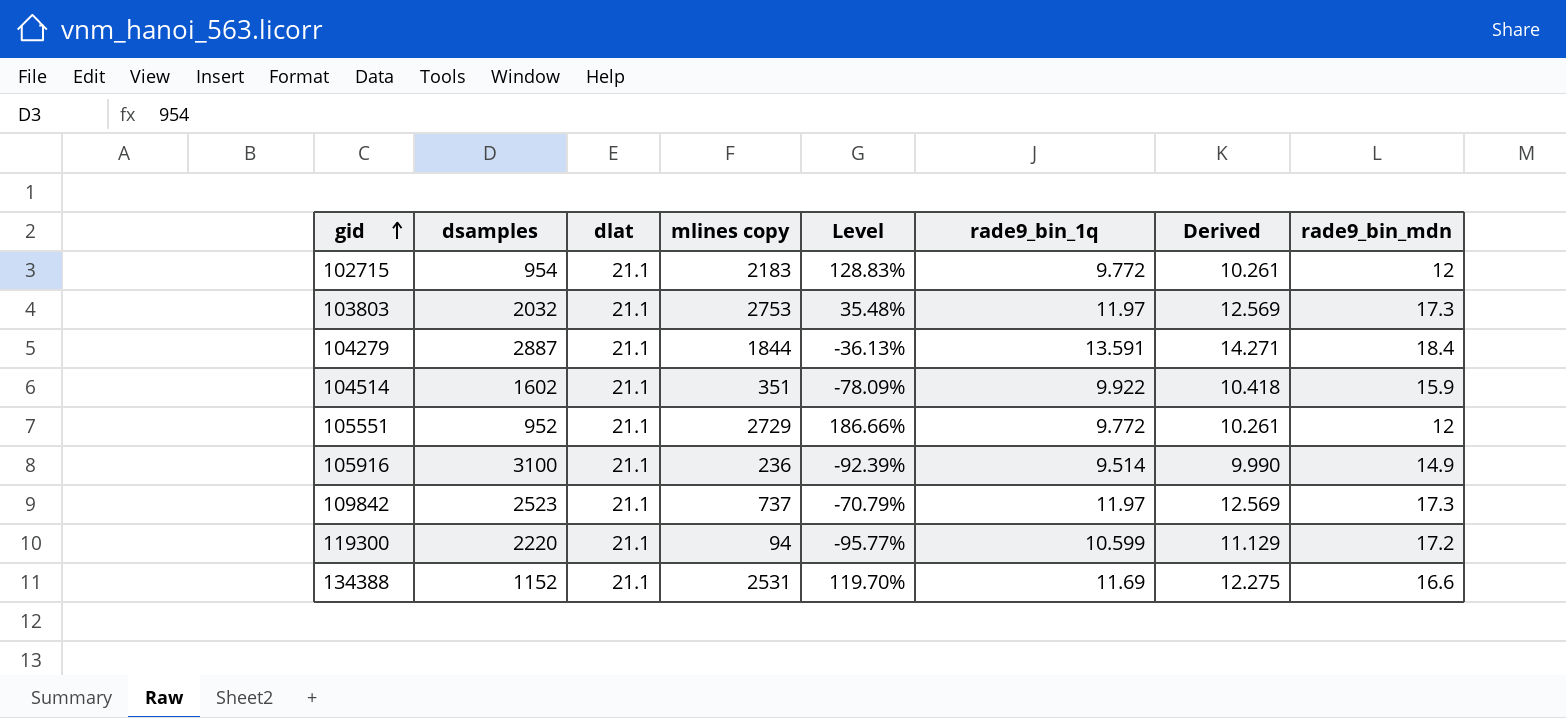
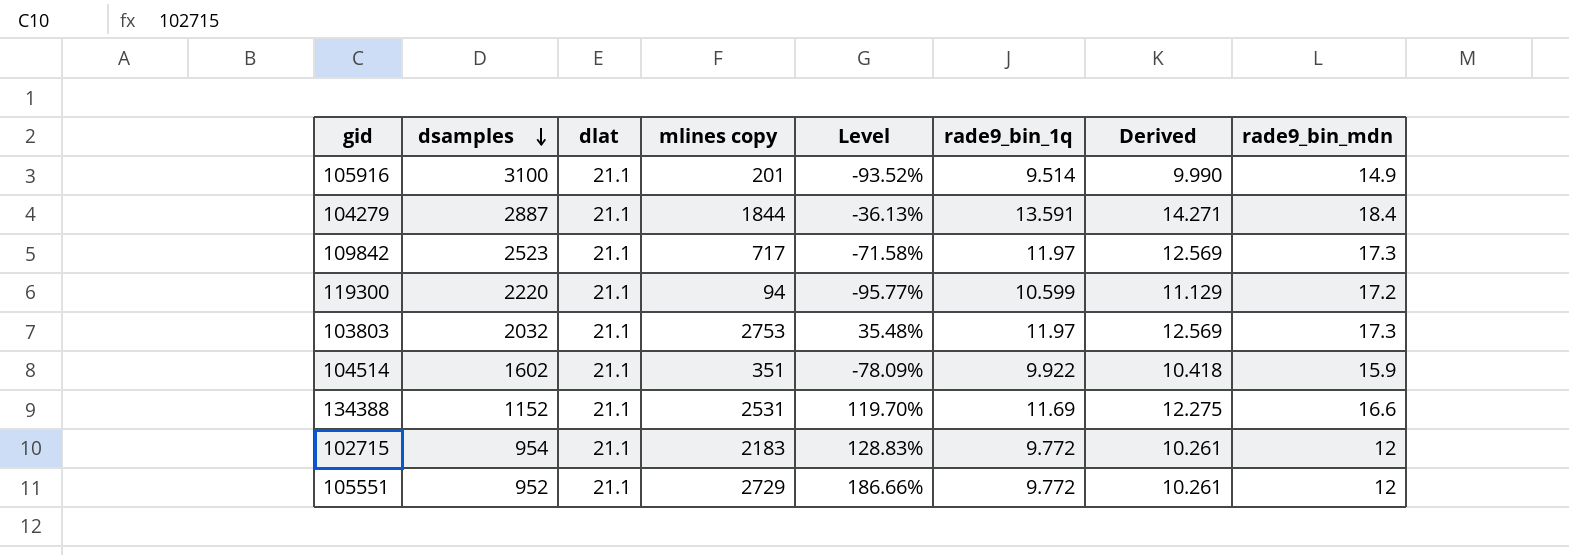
row order: gid ascending -> dsamples descending
105916 | mlines copy: 236 -> 201
105916 | Level: -92.39% -> -93.52%
109842 | mlines copy: 737 -> 717
109842 | Level: -70.79% -> -71.58%

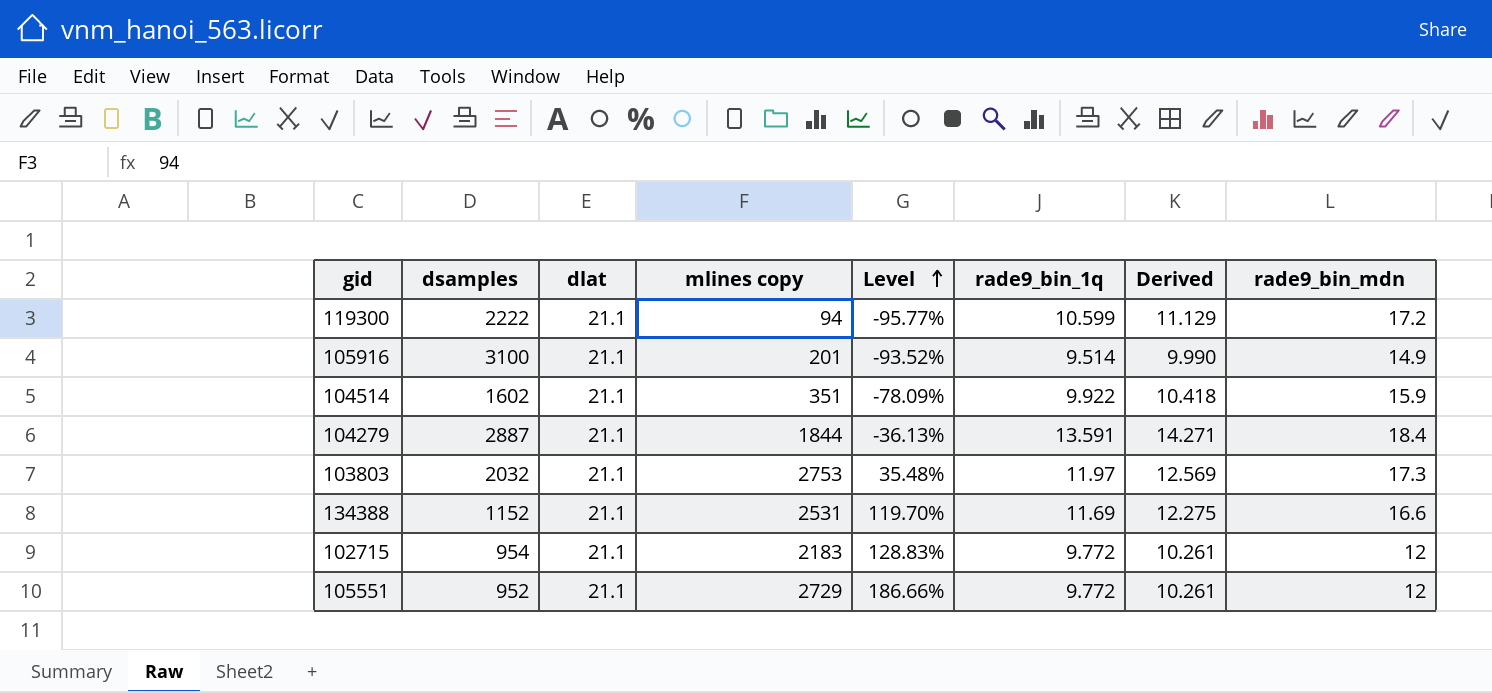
row order: dsamples descending -> Level ascending
row 109842: 2523 | 21.1 | 717 | -71.58% | 11.97 | 12.569 | 17.3 -> none
119300 | dsamples: 2220 -> 2222

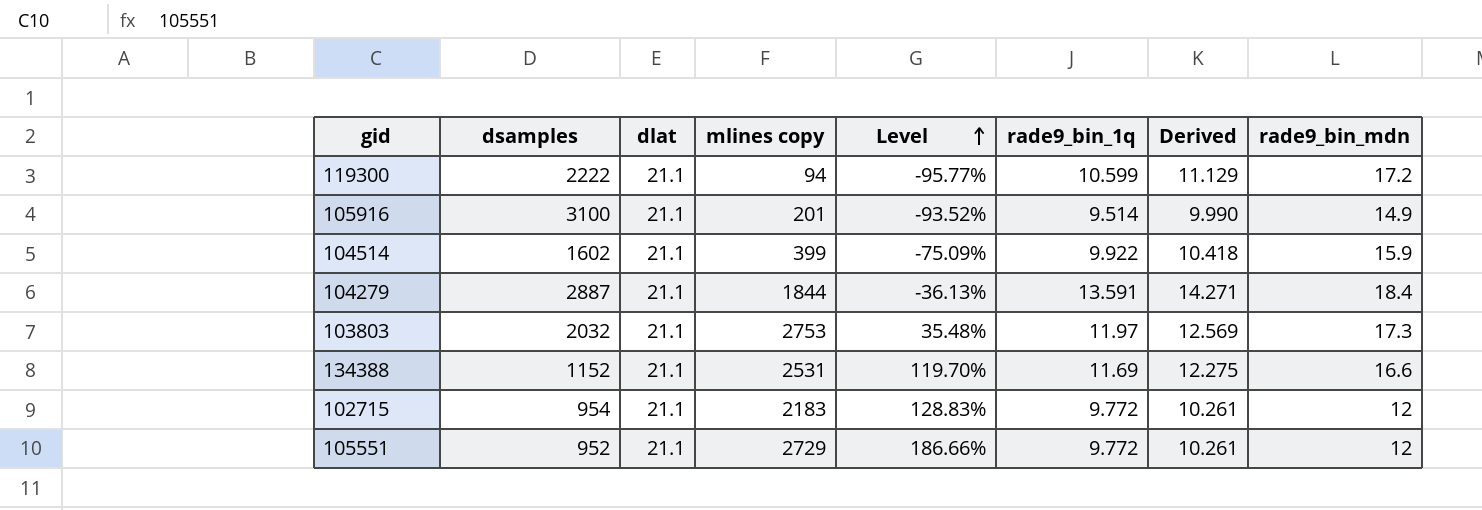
104514 | mlines copy: 351 -> 399
104514 | Level: -78.09% -> -75.09%

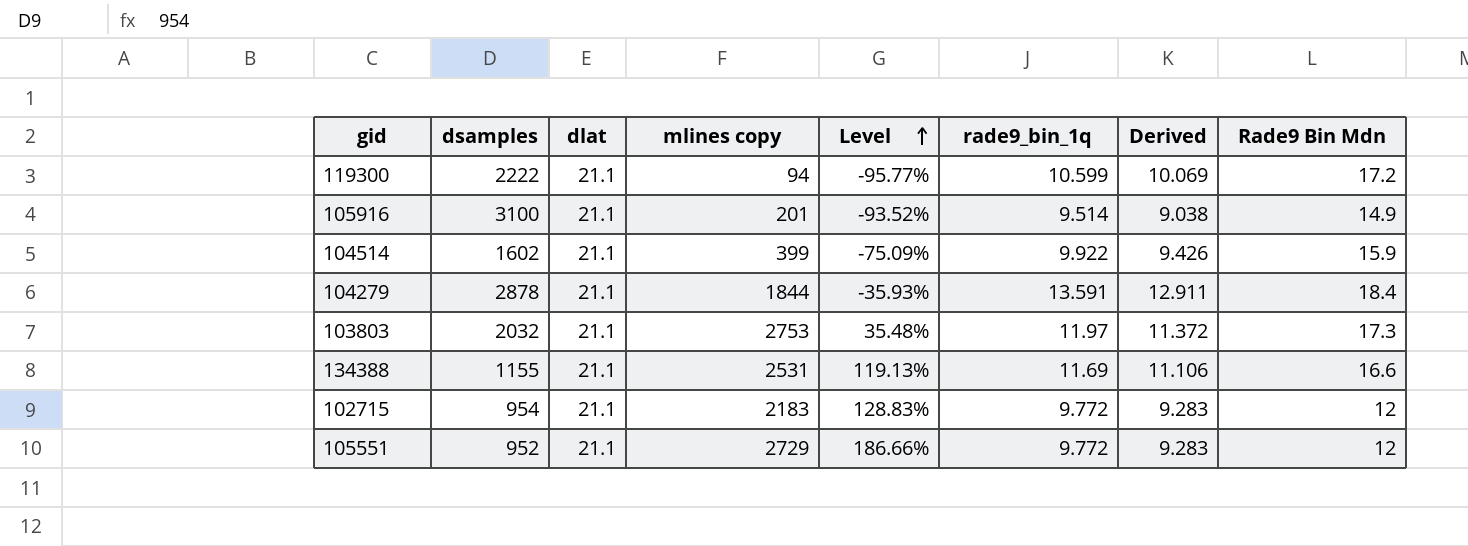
column Derived | formula: [rade9_bin_1q] * 1.05 -> [rade9_bin_1q] * 0.95
column name: rade9_bin_mdn -> Rade9 Bin Mdn
104279 | dsamples: 2887 -> 2878
104279 | Level: -36.13% -> -35.93%
134388 | dsamples: 1152 -> 1155
134388 | Level: 119.70% -> 119.13%

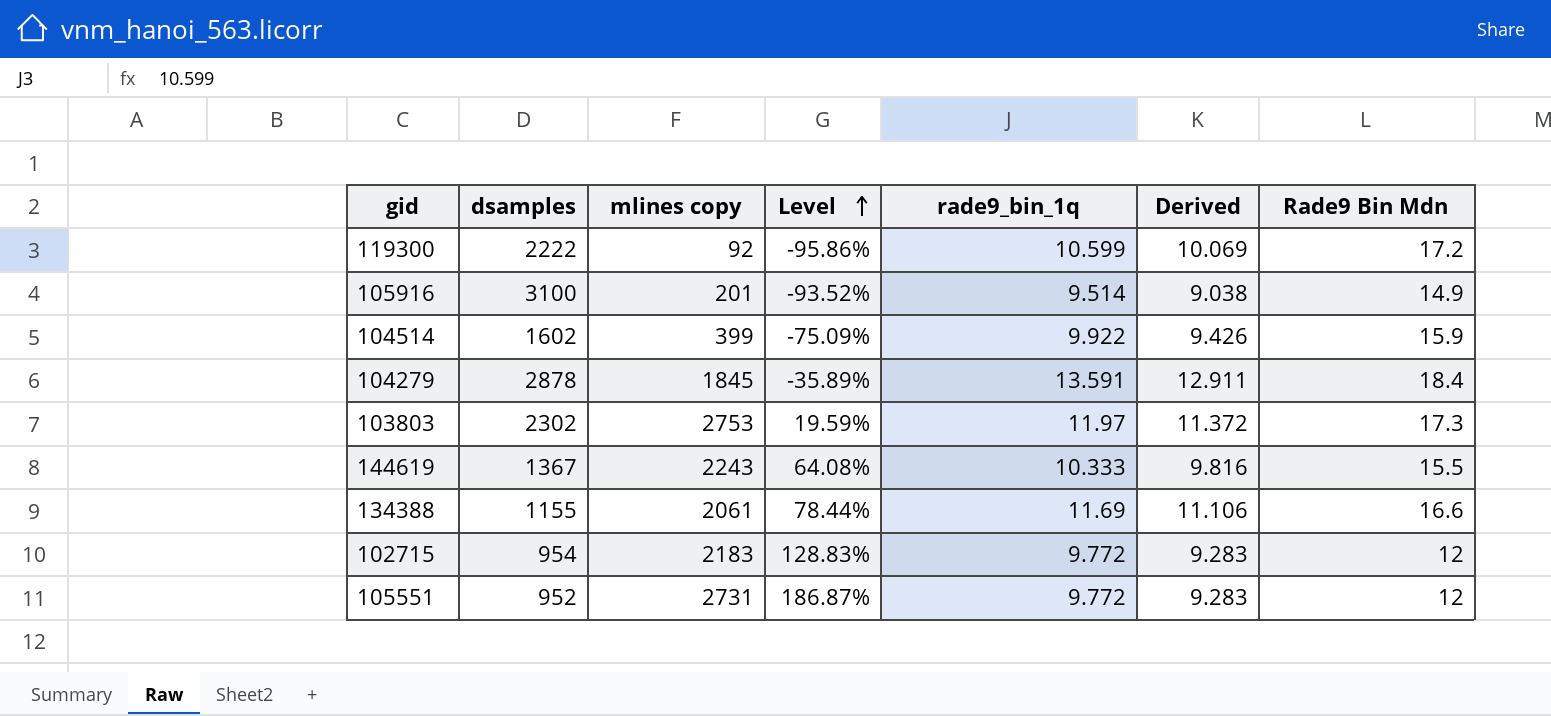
column dlat | position: 3 -> none
119300 | mlines copy: 94 -> 92
119300 | Level: -95.77% -> -95.86%
104279 | mlines copy: 1844 -> 1845
104279 | Level: -35.93% -> -35.89%
103803 | dsamples: 2032 -> 2302
103803 | Level: 35.48% -> 19.59%
row 144619: none -> 1367 | 2243 | 64.08% | 10.333 | 9.816 | 15.5
134388 | mlines copy: 2531 -> 2061
134388 | Level: 119.13% -> 78.44%
105551 | mlines copy: 2729 -> 2731
105551 | Level: 186.66% -> 186.87%

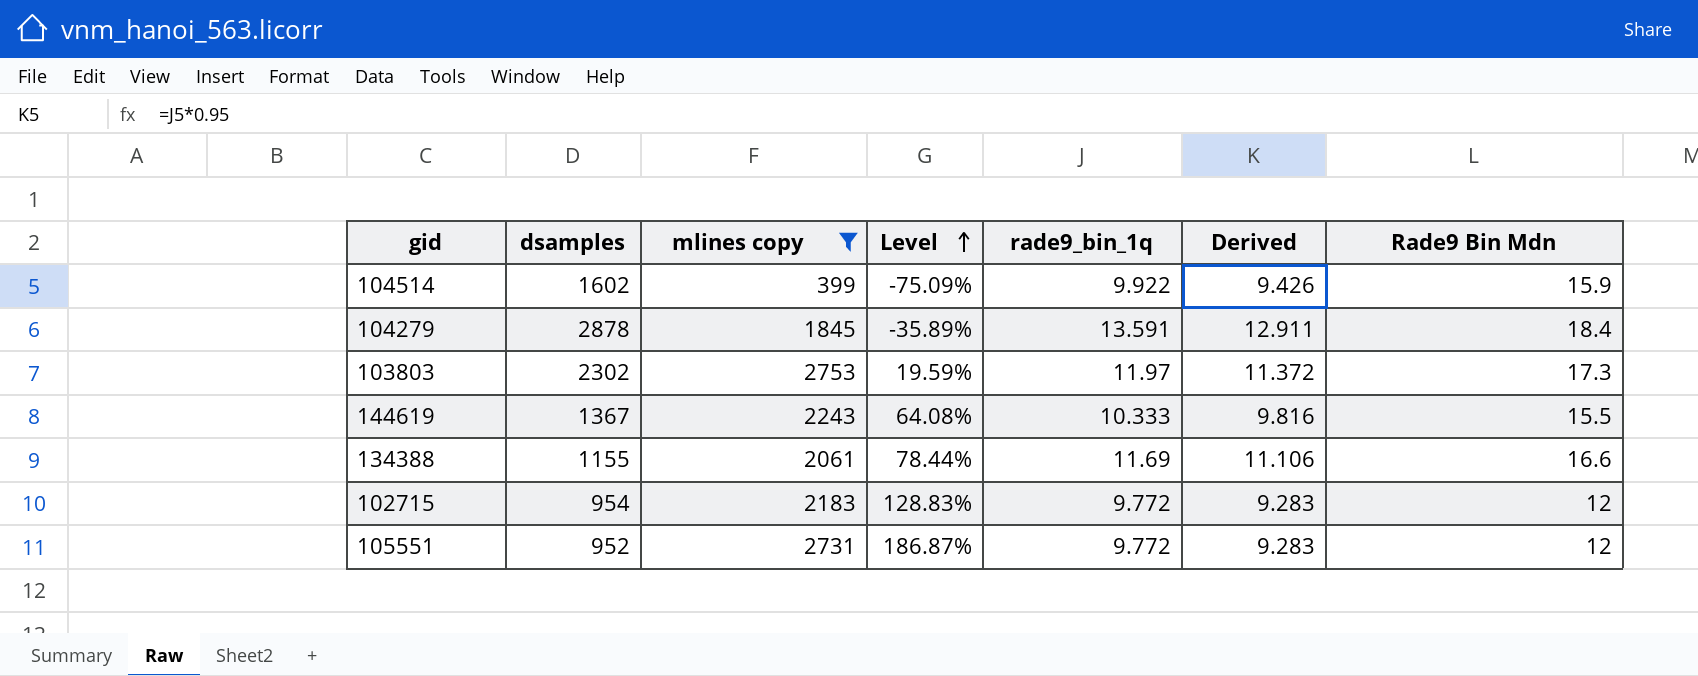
filter: none -> mlines copy >= 399

